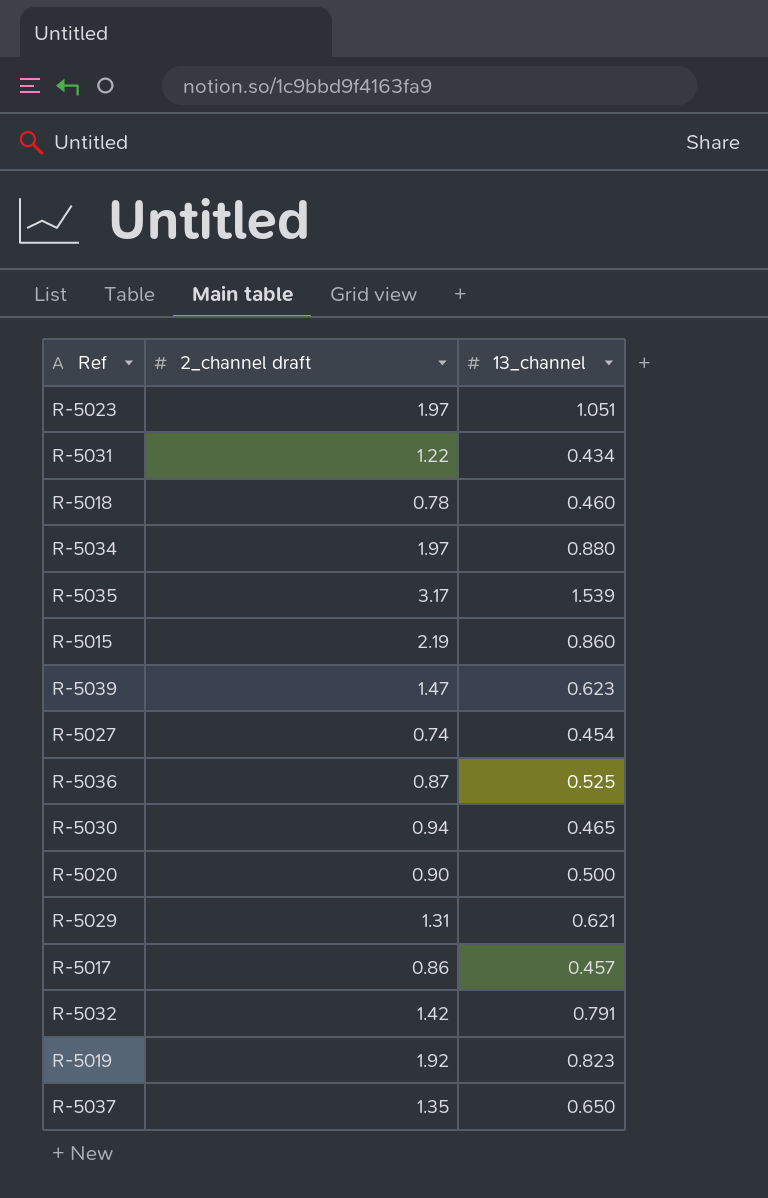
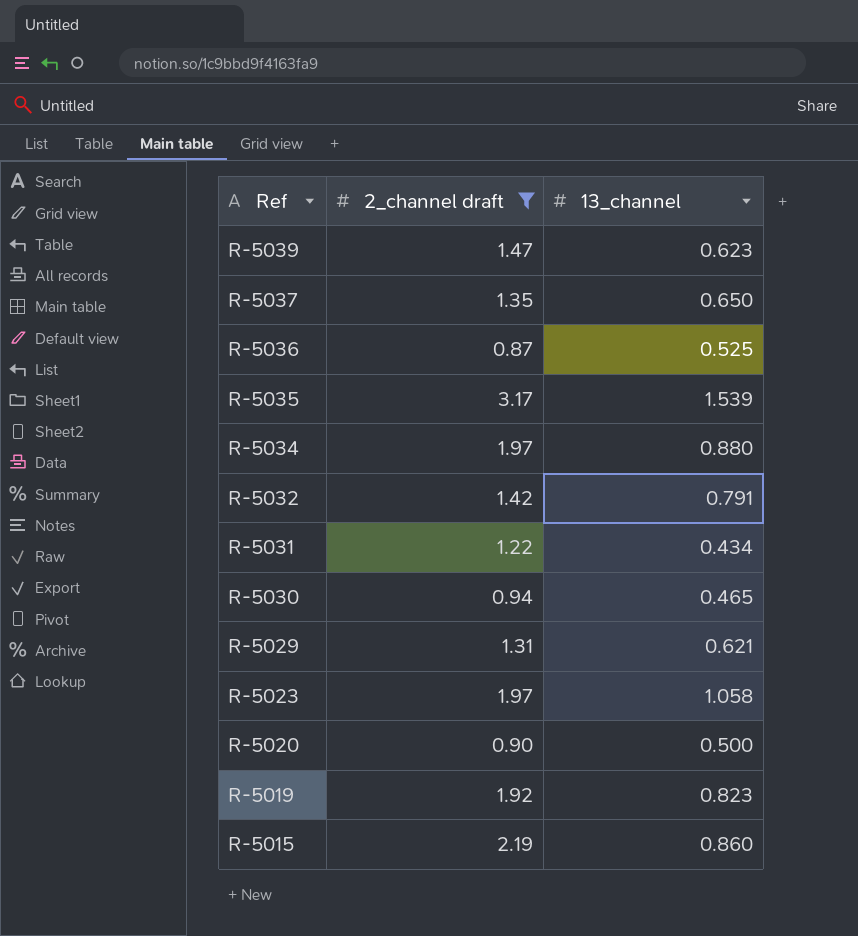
filter: none -> 2_channel draft >= 0.87
row order: none -> Ref descending
R-5023 | 13_channel: 1.051 -> 1.058

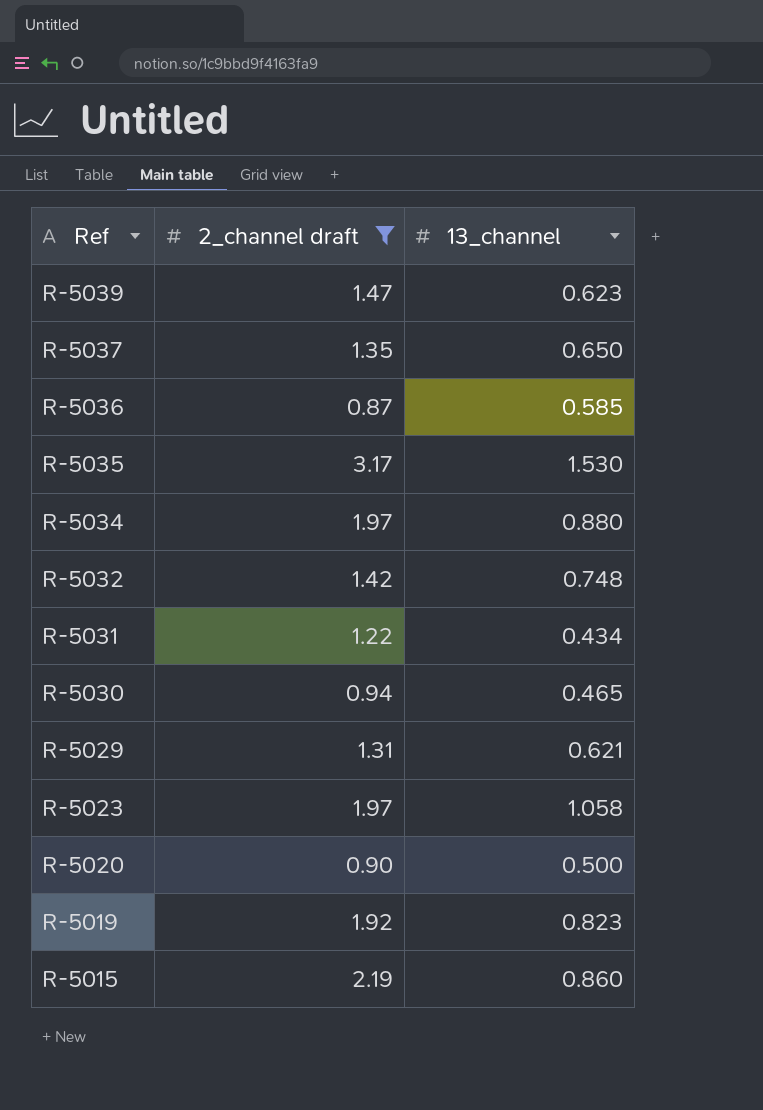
R-5036 | 13_channel: 0.525 -> 0.585
R-5035 | 13_channel: 1.539 -> 1.530
R-5032 | 13_channel: 0.791 -> 0.748

